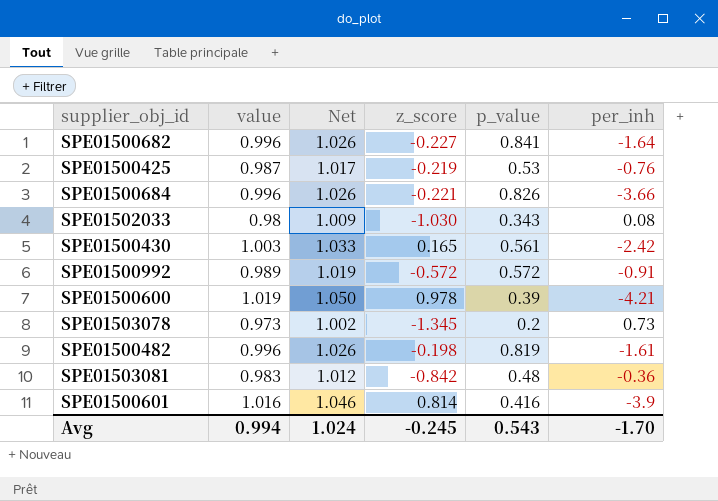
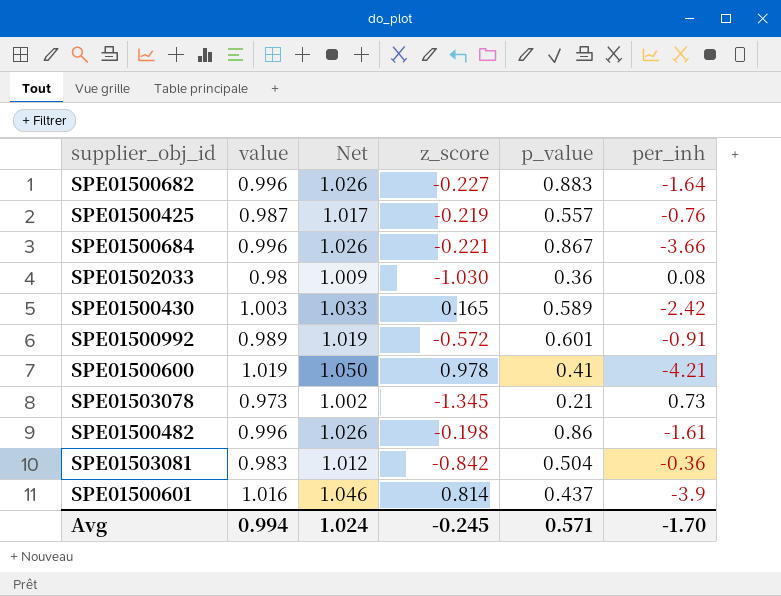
SPE01500682 | p_value: 0.841 -> 0.883
SPE01500425 | p_value: 0.53 -> 0.557
SPE01500684 | p_value: 0.826 -> 0.867
SPE01502033 | p_value: 0.343 -> 0.36
SPE01500430 | p_value: 0.561 -> 0.589
SPE01500992 | p_value: 0.572 -> 0.601
SPE01500600 | p_value: 0.39 -> 0.41
SPE01503078 | p_value: 0.2 -> 0.21
SPE01500482 | p_value: 0.819 -> 0.86
SPE01503081 | p_value: 0.48 -> 0.504
SPE01500601 | p_value: 0.416 -> 0.437
Avg | p_value: 0.543 -> 0.571

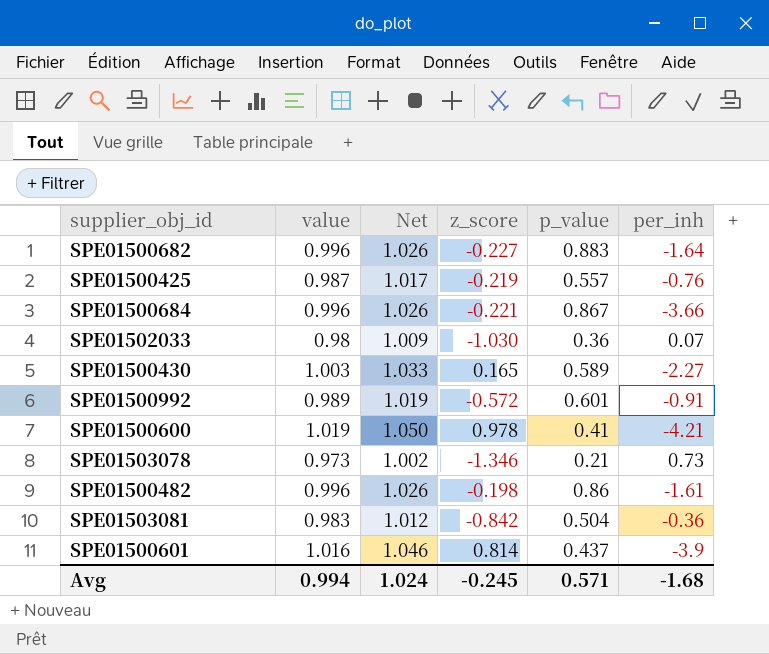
SPE01502033 | per_inh: 0.08 -> 0.07
SPE01500430 | per_inh: -2.42 -> -2.27
SPE01503078 | z_score: -1.345 -> -1.346
Avg | per_inh: -1.70 -> -1.68

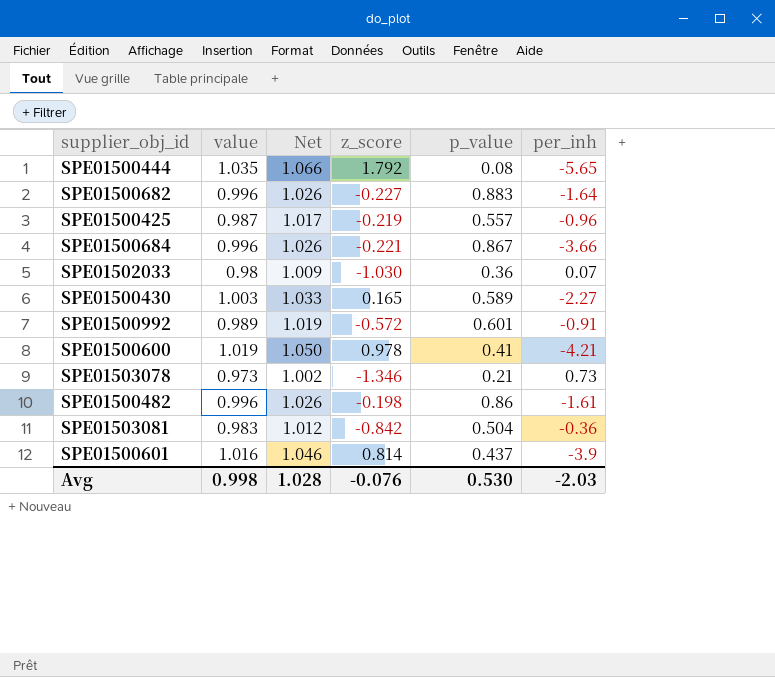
row SPE01500444: none -> 1.035 | 1.066 | 1.792 | 0.08 | -5.65
SPE01500425 | per_inh: -0.76 -> -0.96
Avg | value: 0.994 -> 0.998
Avg | Net: 1.024 -> 1.028
Avg | z_score: -0.245 -> -0.076
Avg | p_value: 0.571 -> 0.530
Avg | per_inh: -1.68 -> -2.03

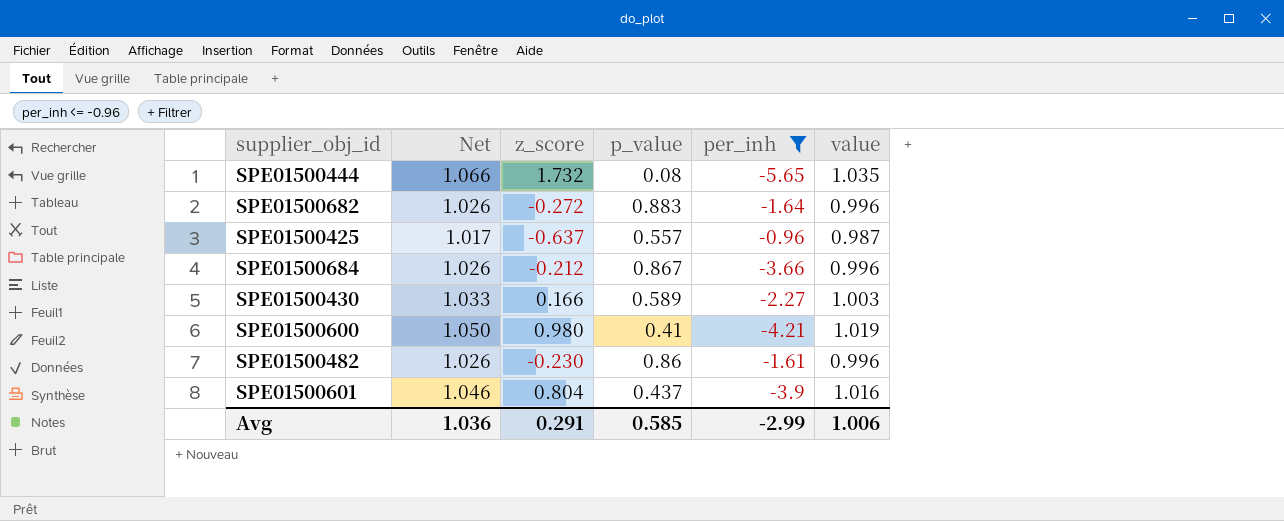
filter: none -> per_inh <= -0.96
column value | position: 2 -> 6
SPE01500444 | z_score: 1.792 -> 1.732
SPE01500682 | z_score: -0.227 -> -0.272
SPE01500425 | z_score: -0.219 -> -0.637
SPE01500684 | z_score: -0.221 -> -0.212
SPE01500430 | z_score: 0.165 -> 0.166
SPE01500600 | z_score: 0.978 -> 0.980
SPE01500482 | z_score: -0.198 -> -0.230
SPE01500601 | z_score: 0.814 -> 0.804
Avg | Net: 1.028 -> 1.036
Avg | z_score: -0.076 -> 0.291
Avg | p_value: 0.530 -> 0.585
Avg | per_inh: -2.03 -> -2.99
Avg | value: 0.998 -> 1.006

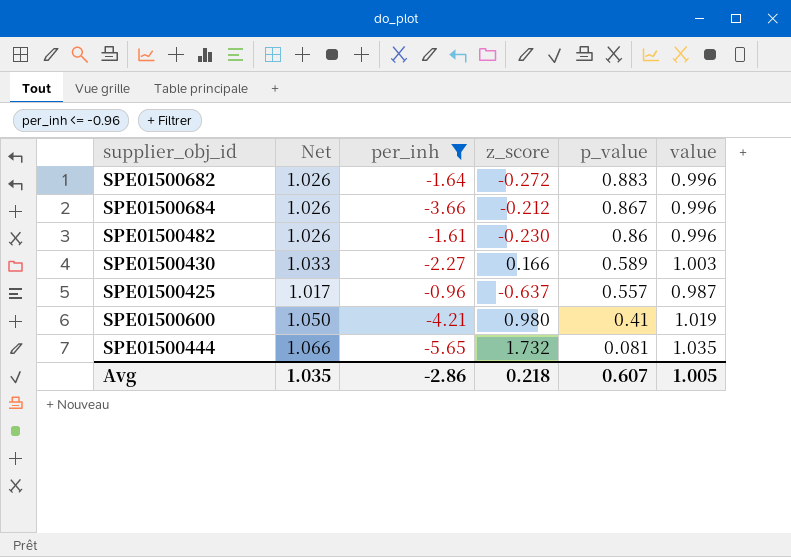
row order: none -> p_value descending
column per_inh | position: 5 -> 3
row SPE01500601: 1.046 | 0.804 | 0.437 | -3.9 | 1.016 -> none
SPE01500444 | p_value: 0.08 -> 0.081
Avg | Net: 1.036 -> 1.035
Avg | per_inh: -2.99 -> -2.86
Avg | z_score: 0.291 -> 0.218
Avg | p_value: 0.585 -> 0.607
Avg | value: 1.006 -> 1.005

